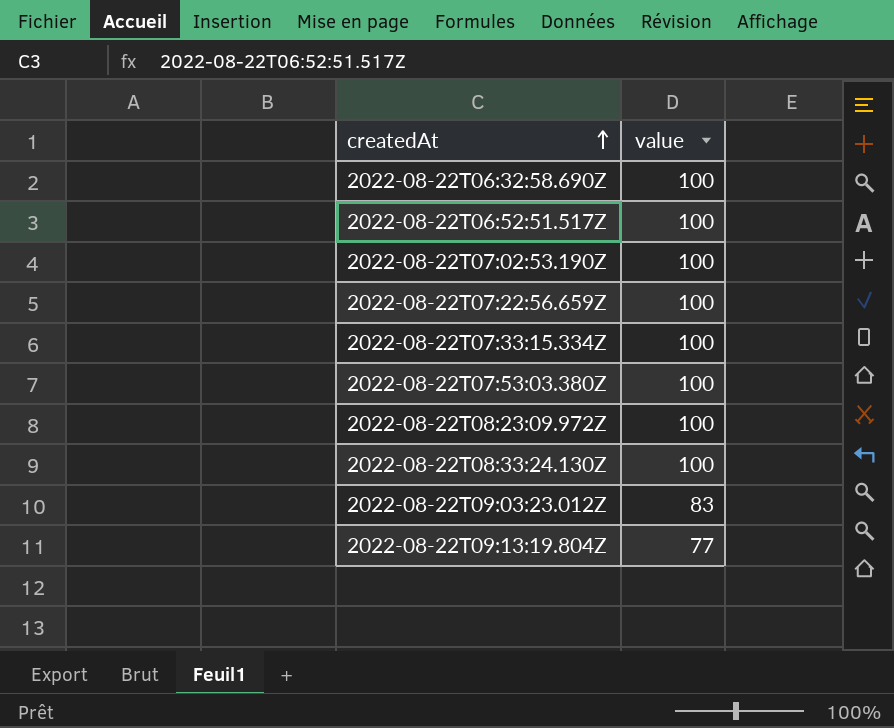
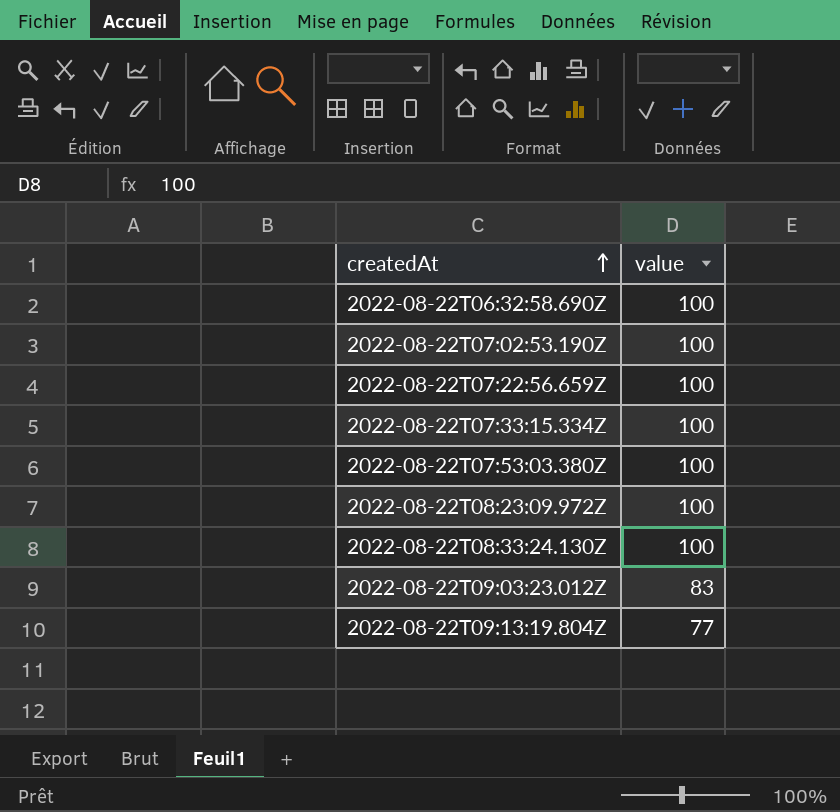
row 2022-08-22T06:52:51.517Z: 100 -> none

